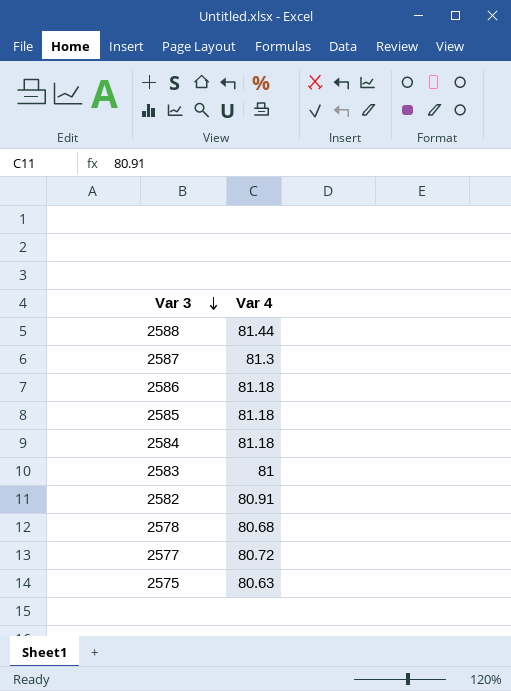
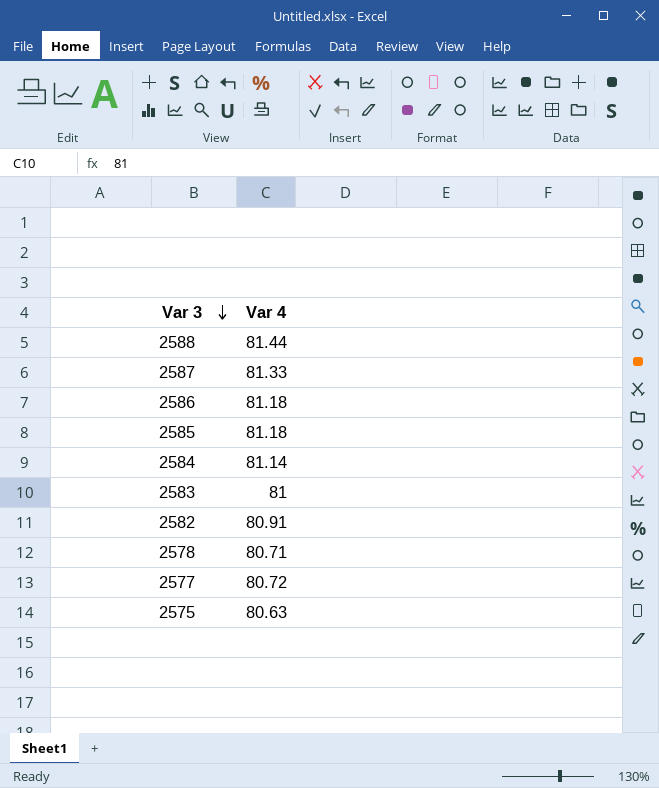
2587 | Var 4: 81.3 -> 81.33
2584 | Var 4: 81.18 -> 81.14
2578 | Var 4: 80.68 -> 80.71

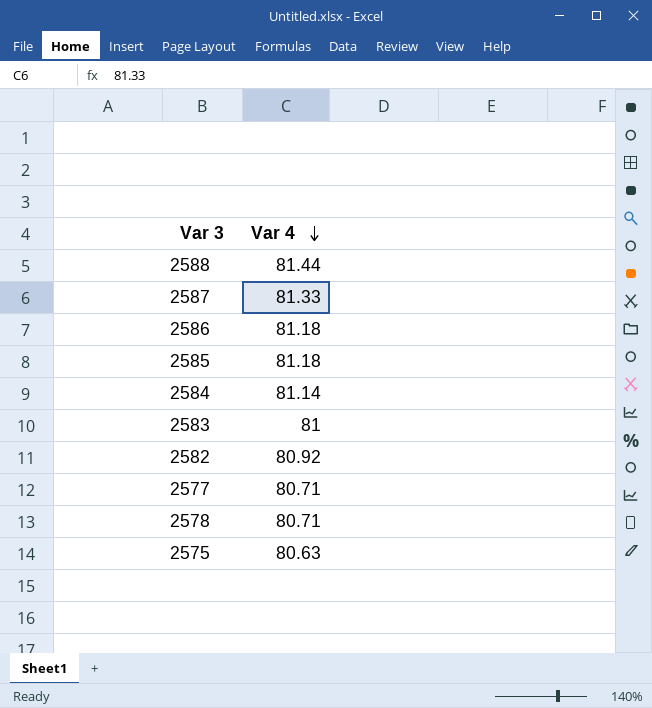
row order: Var 3 descending -> Var 4 descending
2582 | Var 4: 80.91 -> 80.92
2577 | Var 4: 80.72 -> 80.71

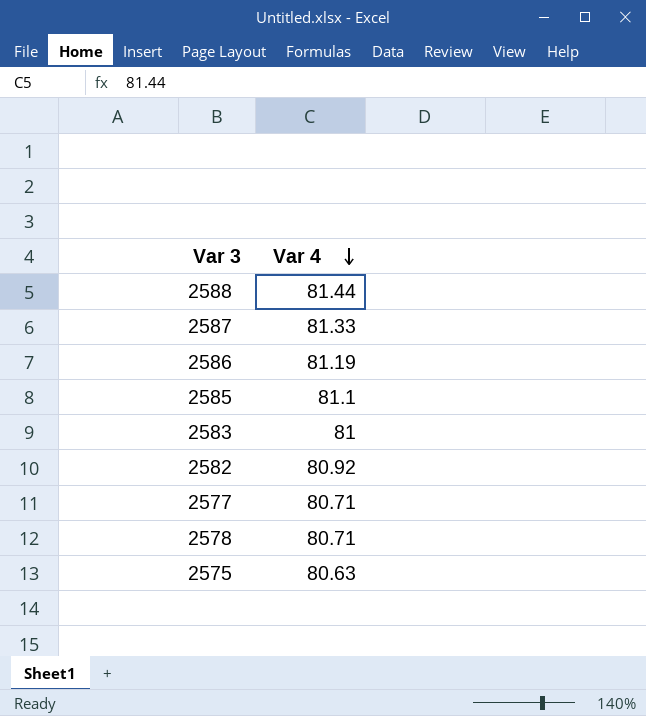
row 2584: 81.14 -> none
2586 | Var 4: 81.18 -> 81.19
2585 | Var 4: 81.18 -> 81.1

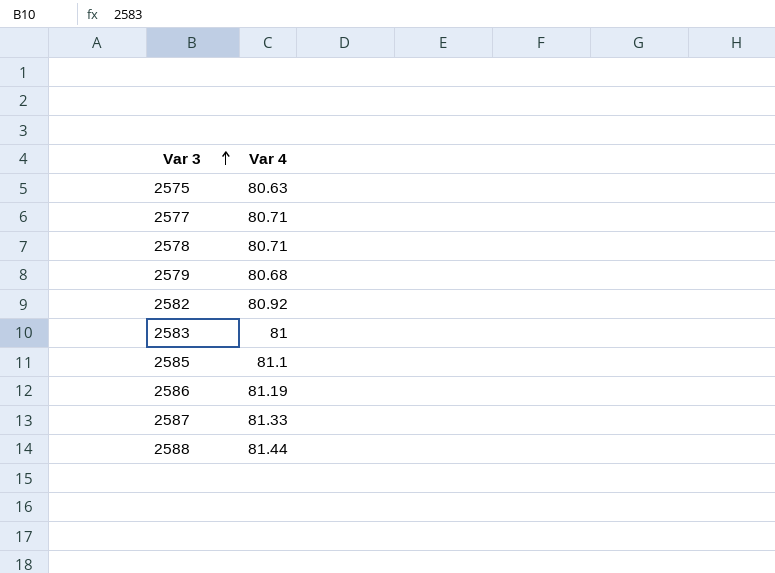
row order: Var 4 descending -> Var 3 ascending
row 2579: none -> 80.68

